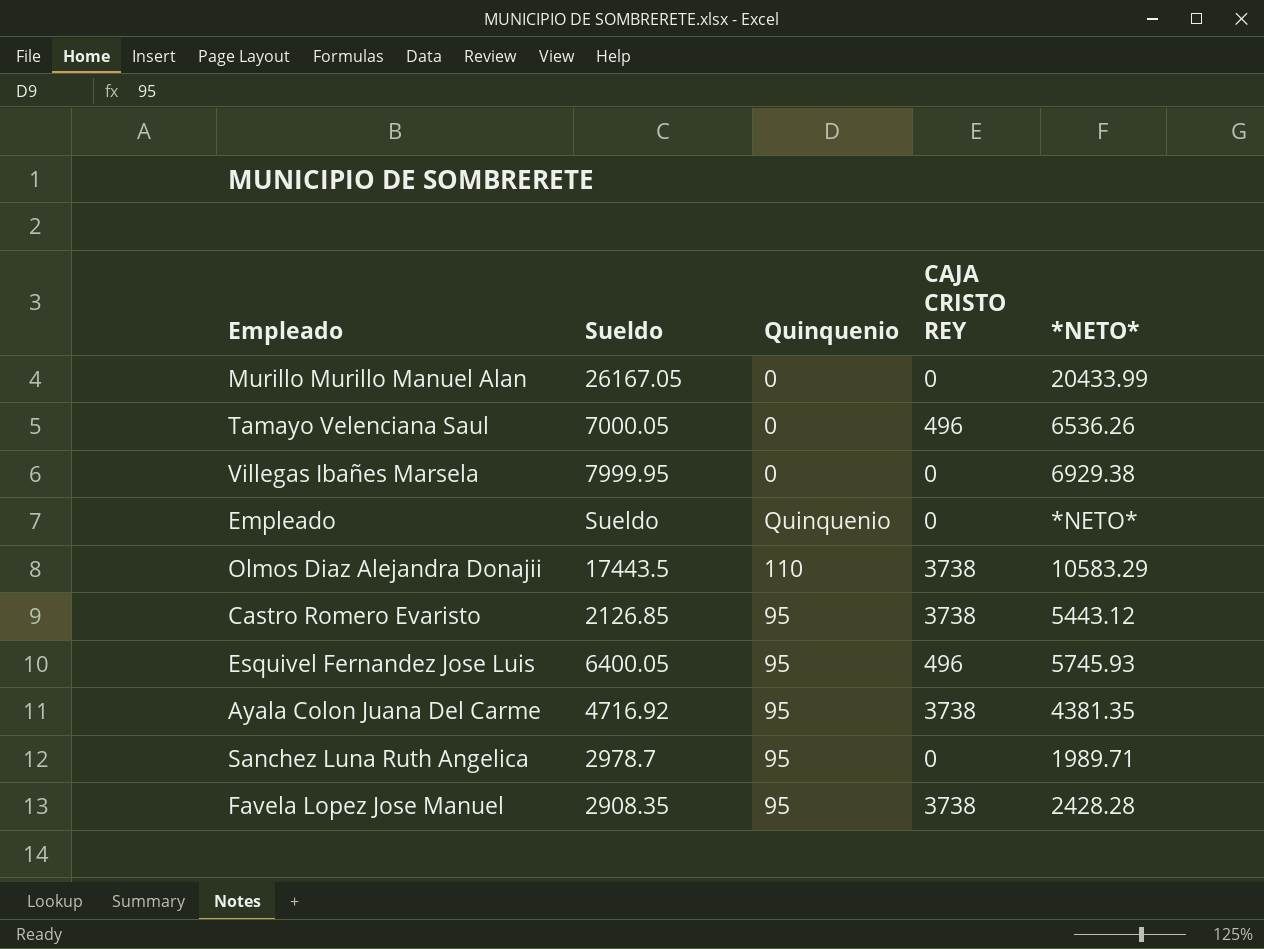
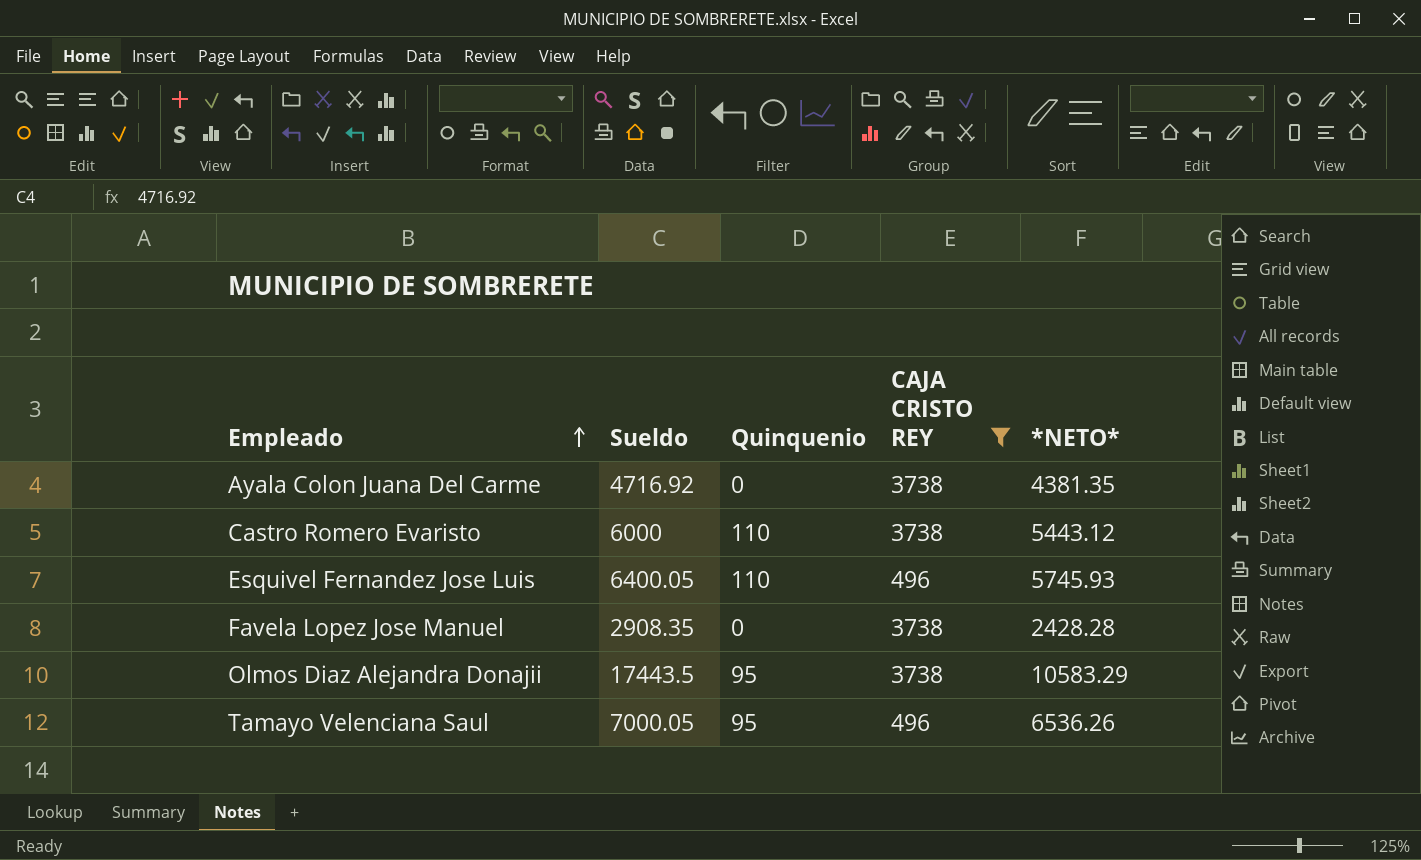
filter: none -> CAJA CRISTO REY != 0
row order: none -> Empleado ascending
Ayala Colon Juana Del Carme | Quinquenio: 95 -> 0
Castro Romero Evaristo | Sueldo: 2126.85 -> 6000
Castro Romero Evaristo | Quinquenio: 95 -> 110
Esquivel Fernandez Jose Luis | Quinquenio: 95 -> 110
Favela Lopez Jose Manuel | Quinquenio: 95 -> 0
Olmos Diaz Alejandra Donajii | Quinquenio: 110 -> 95
Tamayo Velenciana Saul | Quinquenio: 0 -> 95

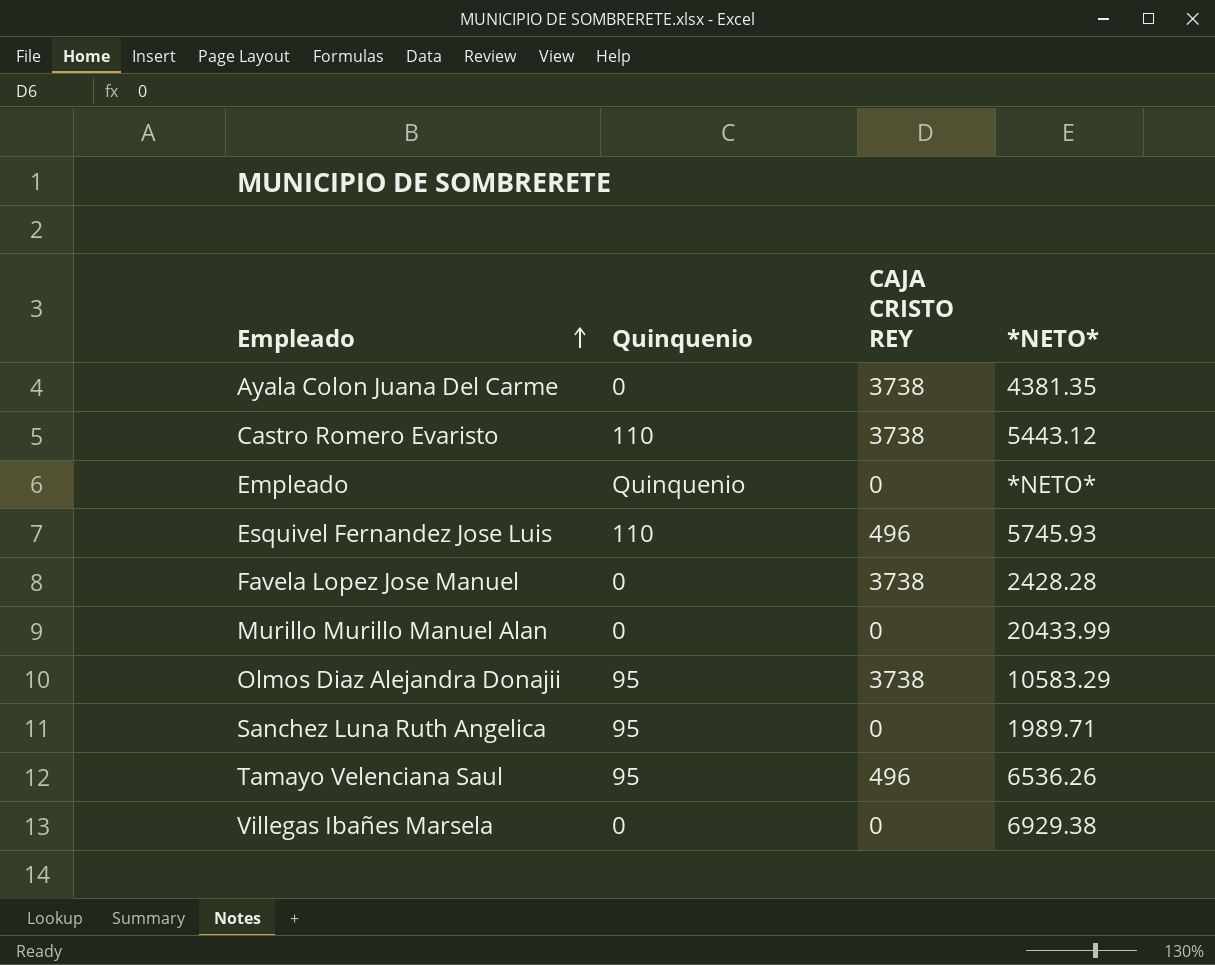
filter: CAJA CRISTO REY != 0 -> none
column Sueldo | position: 2 -> none

